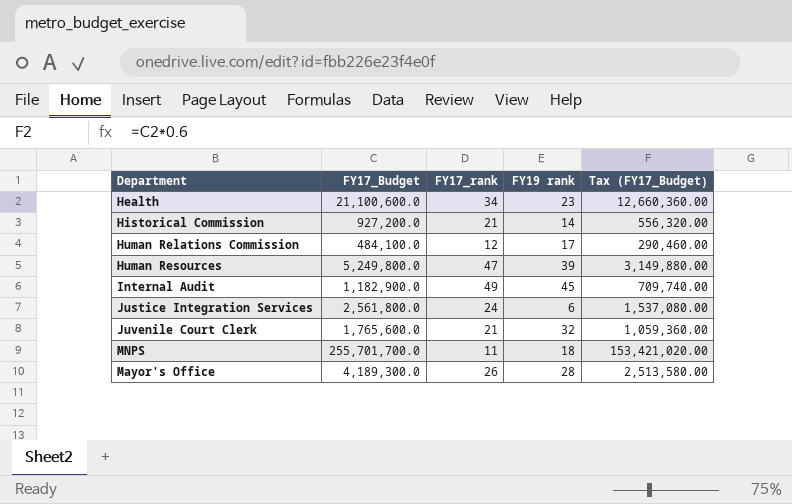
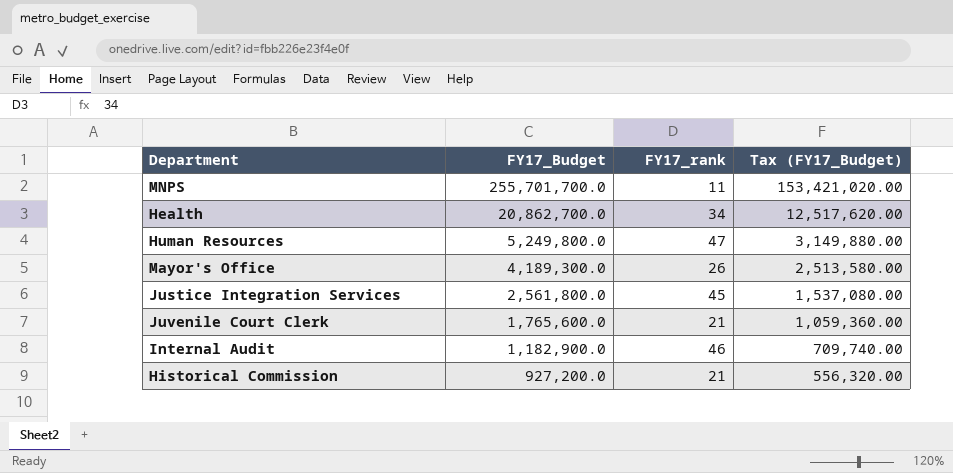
row order: none -> FY17_Budget descending
column FY19 rank | position: 4 -> none
row Human Relations Commission: 484,100.0 | 12 | 17 | 290,460.00 -> none
Health | FY17_Budget: 21,100,600.0 -> 20,862,700.0
Health | Tax (FY17_Budget): 12,660,360.00 -> 12,517,620.00
Justice Integration Services | FY17_rank: 24 -> 45
Internal Audit | FY17_rank: 49 -> 46

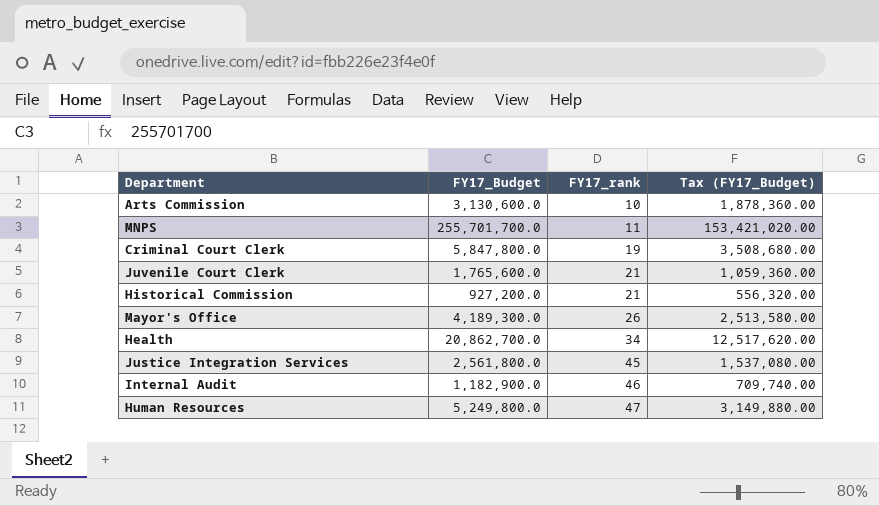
row order: FY17_Budget descending -> FY17_rank ascending
row Arts Commission: none -> 3,130,600.0 | 10 | 1,878,360.00
row Criminal Court Clerk: none -> 5,847,800.0 | 19 | 3,508,680.00

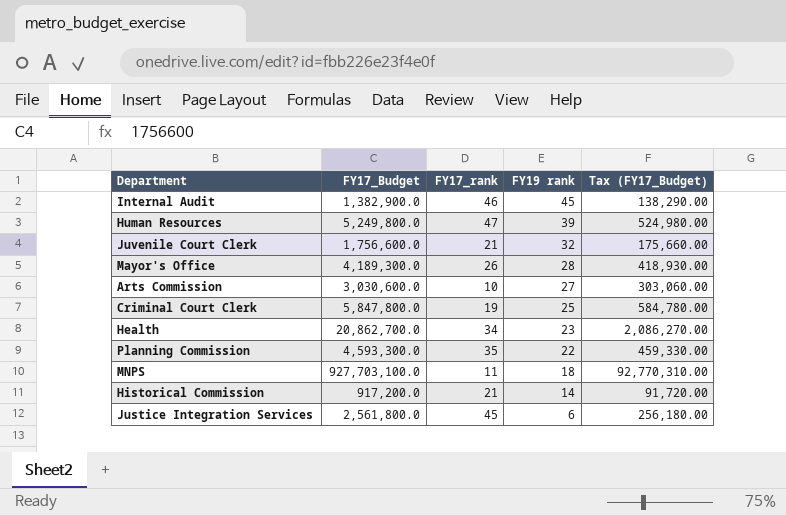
row order: FY17_rank ascending -> FY19 rank descending
column FY19 rank | position: none -> 4
column Tax (FY17_Budget) | formula: [FY17_Budget] * 0.6 -> [FY17_Budget] * 0.1
Internal Audit | FY17_Budget: 1,182,900.0 -> 1,382,900.0
Juvenile Court Clerk | FY17_Budget: 1,765,600.0 -> 1,756,600.0
Arts Commission | FY17_Budget: 3,130,600.0 -> 3,030,600.0
row Planning Commission: none -> 4,593,300.0 | 35 | 22 | 459,330.00
MNPS | FY17_Budget: 255,701,700.0 -> 927,703,100.0
Historical Commission | FY17_Budget: 927,200.0 -> 917,200.0

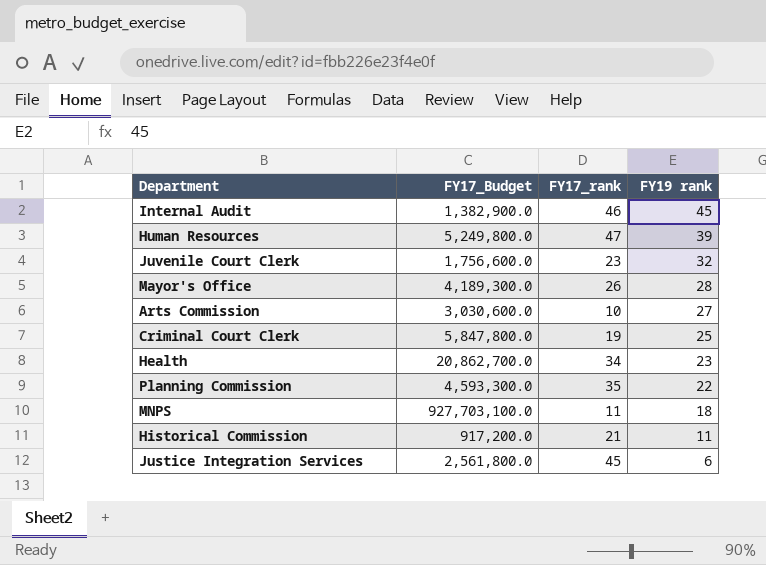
column Tax (FY17_Budget) | formula: [FY17_Budget] * 0.1 -> none
Juvenile Court Clerk | FY17_rank: 21 -> 23
Historical Commission | FY19 rank: 14 -> 11

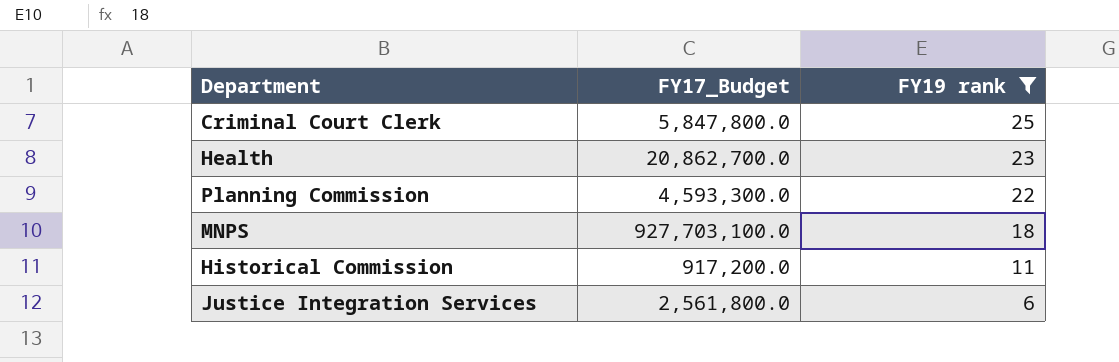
filter: none -> FY19 rank <= 25
column FY17_rank | position: 3 -> none

